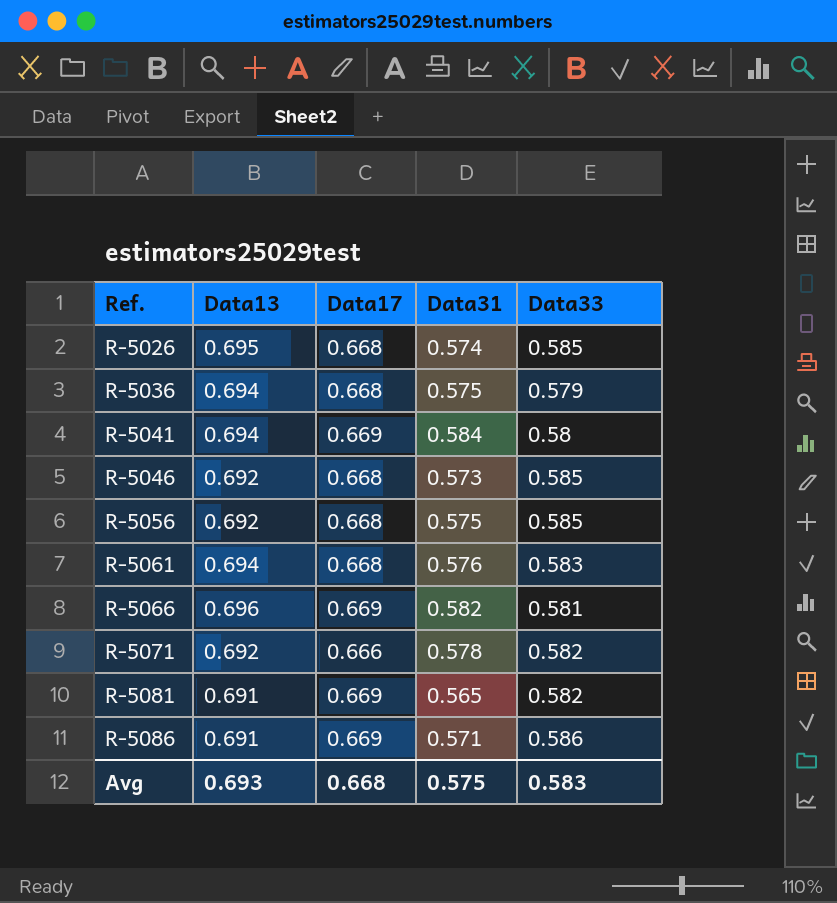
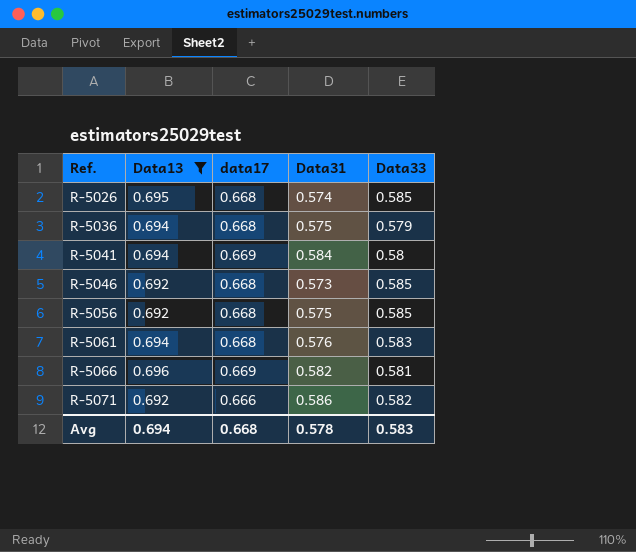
filter: none -> Data13 != 0.691
column name: Data17 -> data17
R-5071 | Data31: 0.578 -> 0.586
Avg | Data13: 0.693 -> 0.694
Avg | Data31: 0.575 -> 0.578

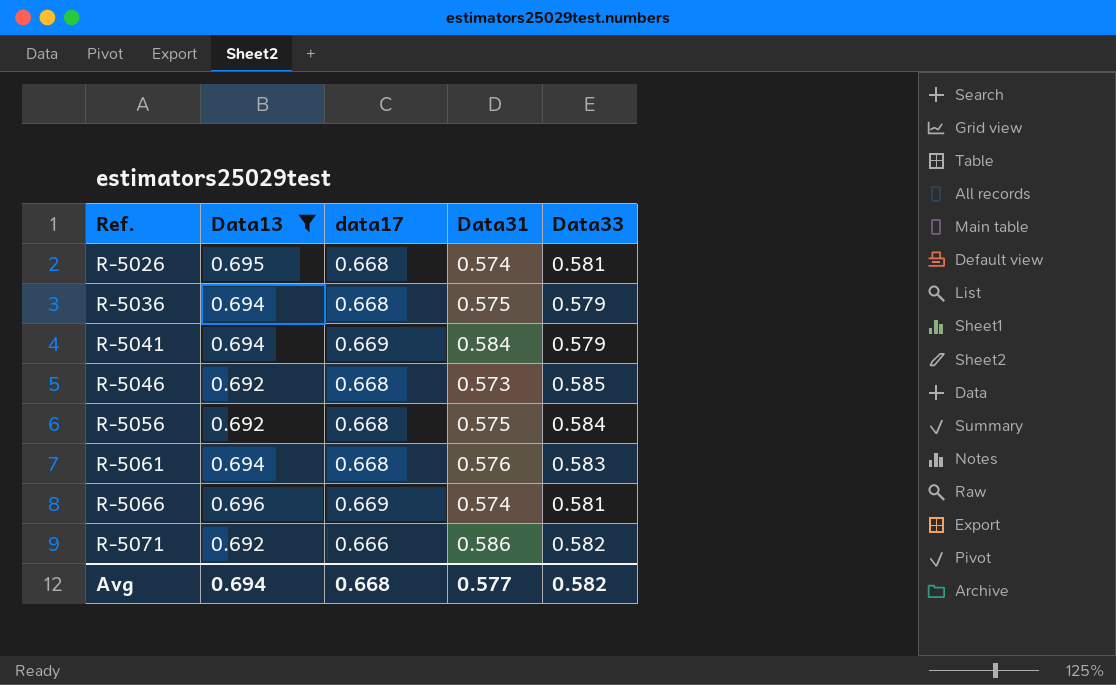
R-5026 | Data33: 0.585 -> 0.581
R-5041 | Data33: 0.58 -> 0.579
R-5056 | Data33: 0.585 -> 0.584
R-5066 | Data31: 0.582 -> 0.574
Avg | Data31: 0.578 -> 0.577
Avg | Data33: 0.583 -> 0.582

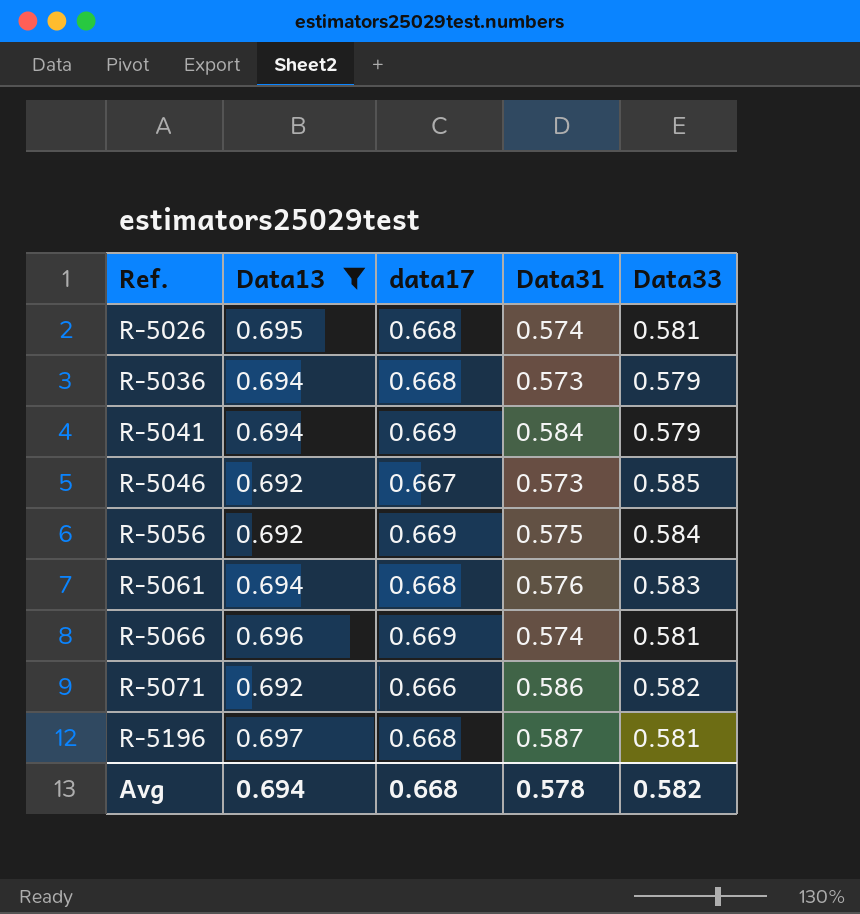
R-5036 | Data31: 0.575 -> 0.573
R-5046 | data17: 0.668 -> 0.667
R-5056 | data17: 0.668 -> 0.669
row R-5196: none -> 0.697 | 0.668 | 0.587 | 0.581
Avg | Data31: 0.577 -> 0.578

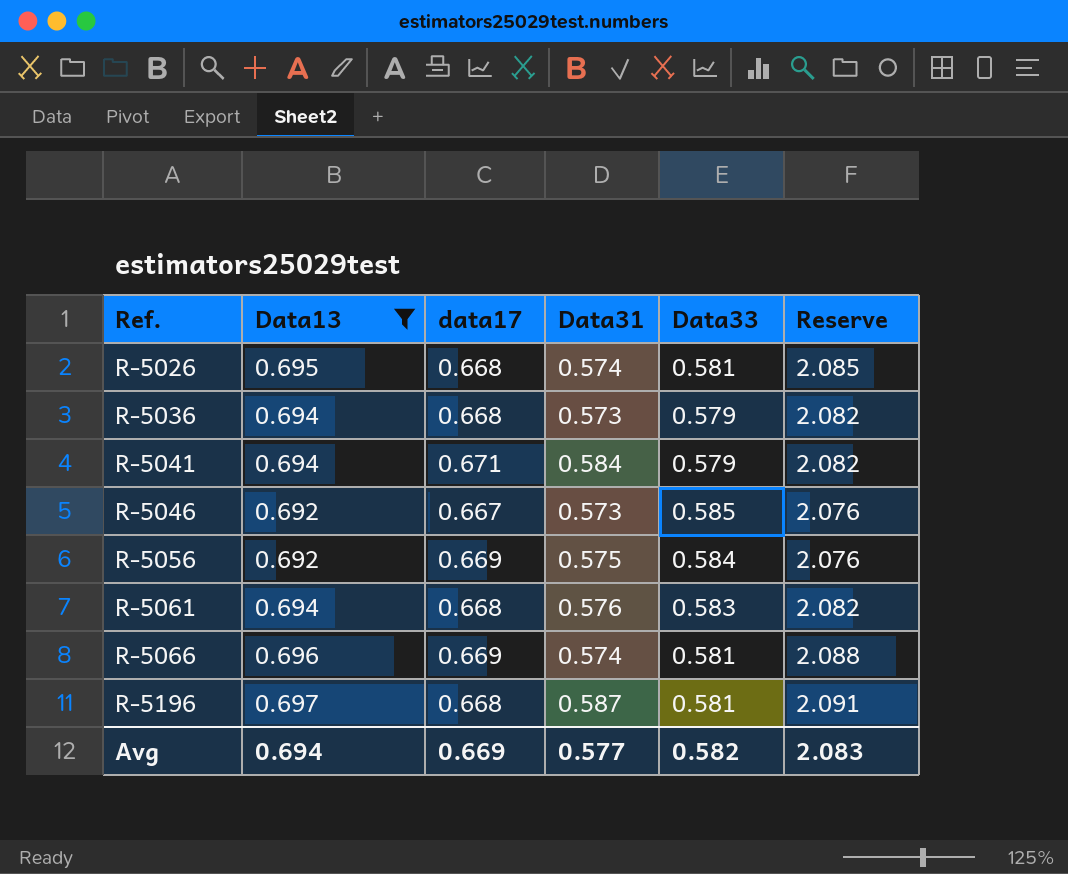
column Reserve | formula: none -> [Data13] * 3
row R-5071: 0.692 | 0.666 | 0.586 | 0.582 -> none
R-5041 | data17: 0.669 -> 0.671
Avg | data17: 0.668 -> 0.669
Avg | Data31: 0.578 -> 0.577

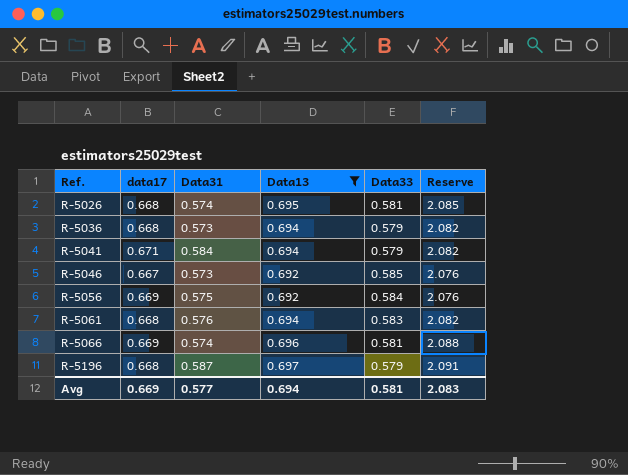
column Data13 | position: 2 -> 4
R-5196 | Data33: 0.581 -> 0.579
Avg | Data33: 0.582 -> 0.581

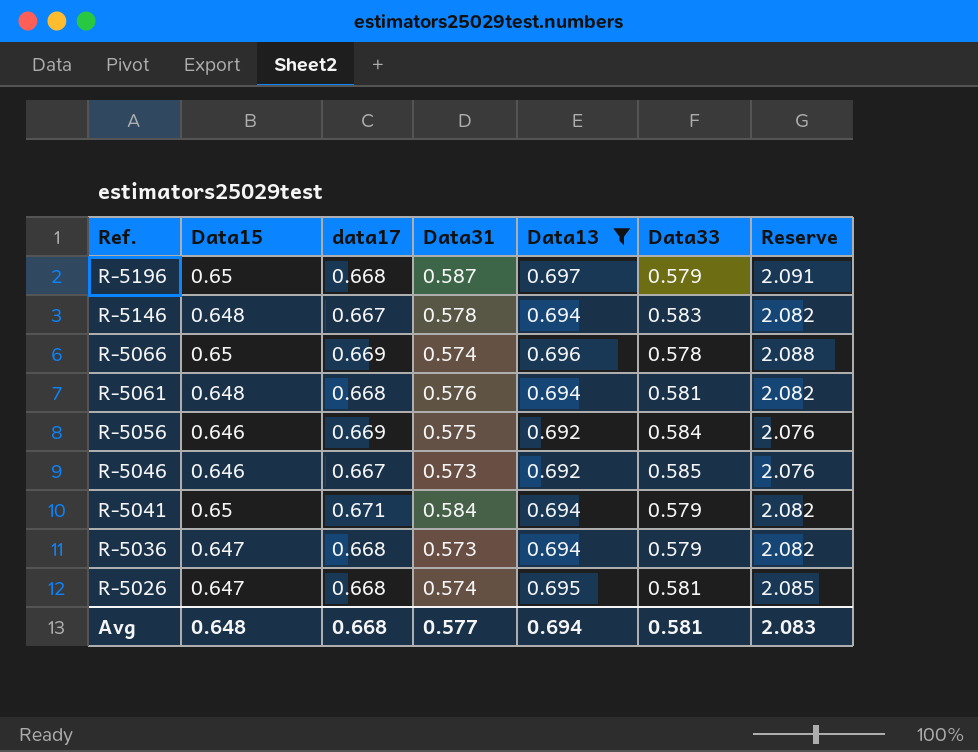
row order: Ref. ascending -> Ref. descending
column Data15 | position: none -> 2
row R-5146: none -> 0.648 | 0.667 | 0.578 | 0.694 | 0.583 | 2.082
R-5066 | Data33: 0.581 -> 0.578
R-5061 | Data33: 0.583 -> 0.581
Avg | data17: 0.669 -> 0.668

